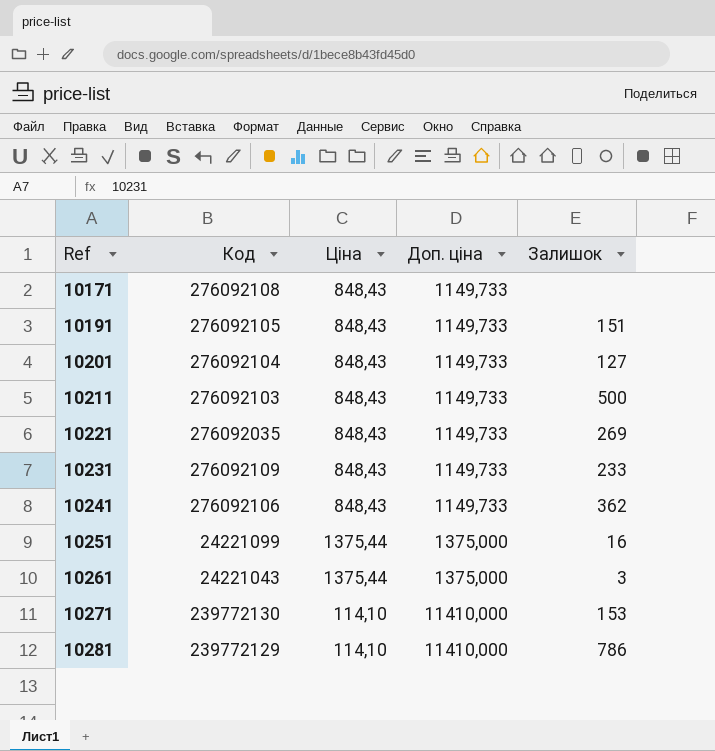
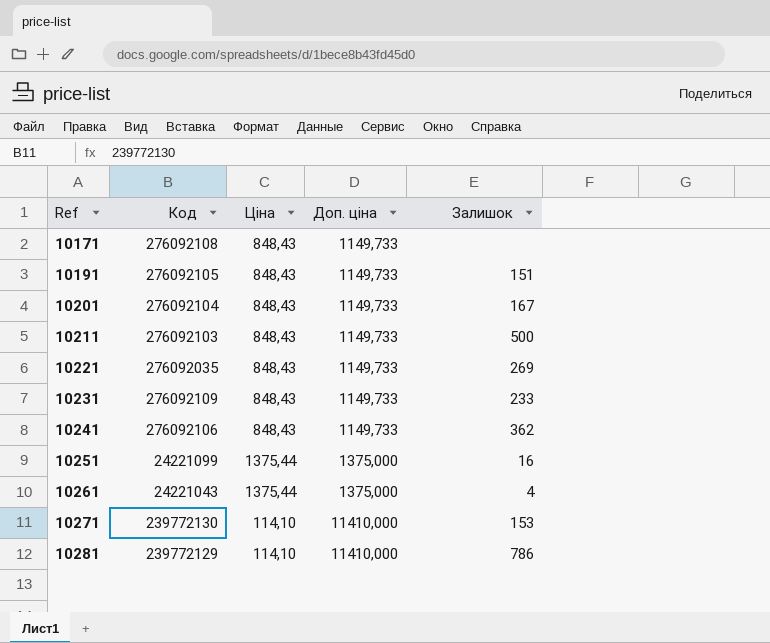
10201 | Залишок: 127 -> 167
10261 | Залишок: 3 -> 4

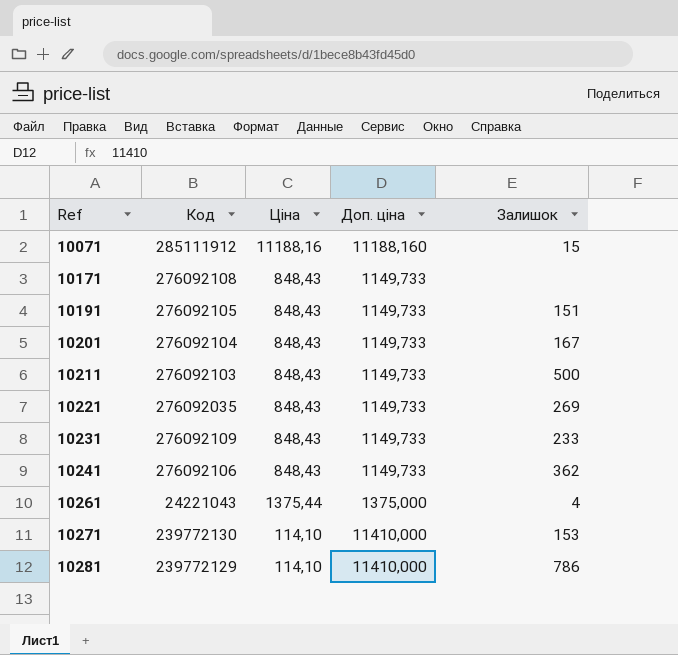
row 10251: 24221099 | 1375,44 | 1375,000 | 16 -> none
row 10071: none -> 285111912 | 11188,16 | 11188,160 | 15

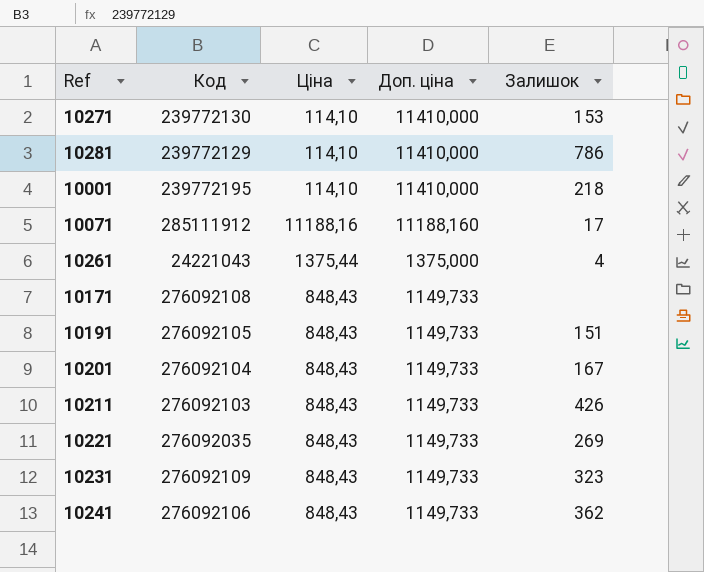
row order: Ref ascending -> Доп. ціна descending
row 10001: none -> 239772195 | 114,10 | 11410,000 | 218
10071 | Залишок: 15 -> 17
10211 | Залишок: 500 -> 426
10231 | Залишок: 233 -> 323

